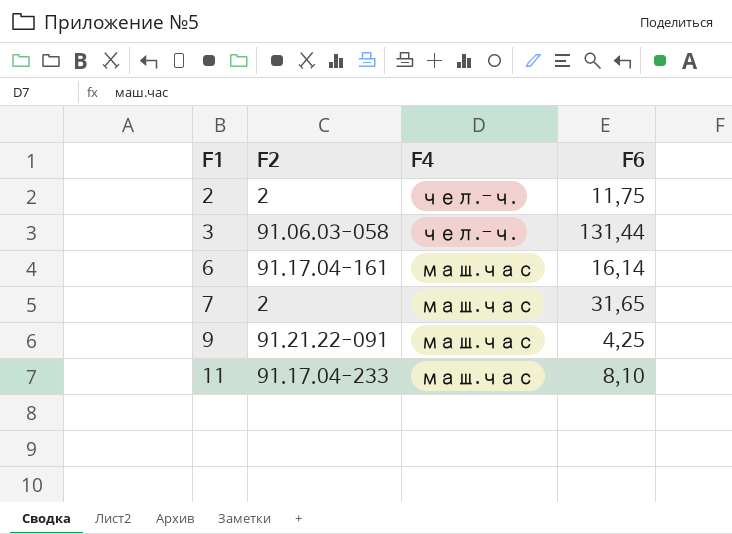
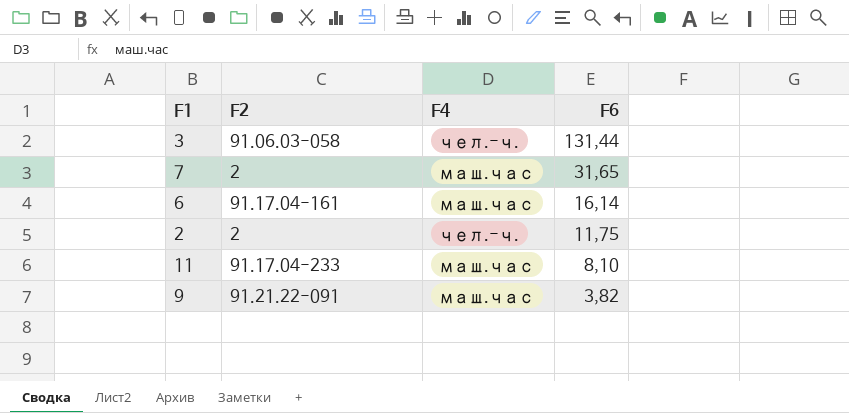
row order: F1 ascending -> F6 descending
9 | F6: 4,25 -> 3,82

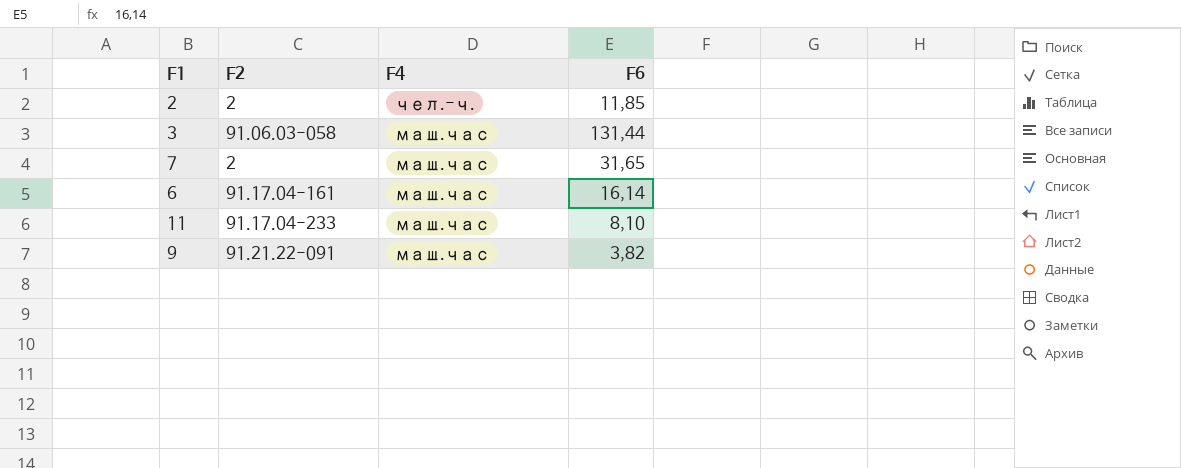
row order: F6 descending -> F4 descending
2 | F6: 11,75 -> 11,85
3 | F4: чел.-ч. -> маш.час

